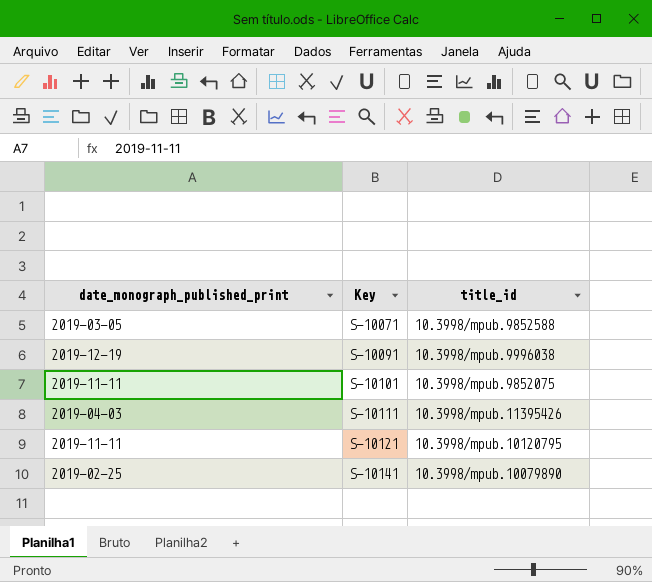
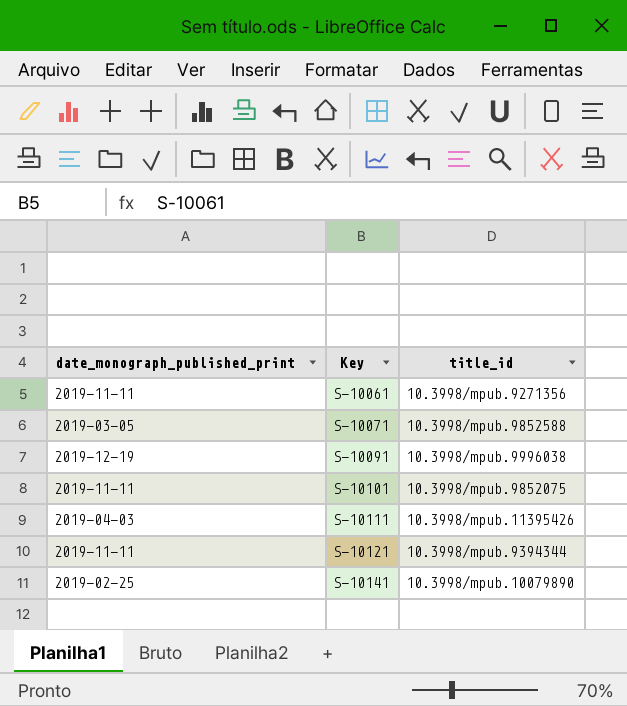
row S-10061: none -> 2019-11-11 | 10.3998/mpub.9271356
S-10121 | title_id: 10.3998/mpub.10120795 -> 10.3998/mpub.9394344

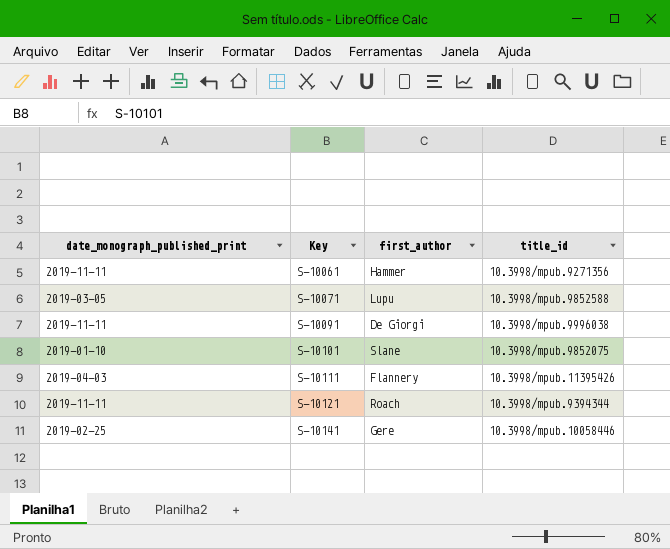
column first_author | position: none -> 3
S-10091 | date_monograph_published_print: 2019-12-19 -> 2019-11-11
S-10101 | date_monograph_published_print: 2019-11-11 -> 2019-01-10
S-10141 | title_id: 10.3998/mpub.10079890 -> 10.3998/mpub.10058446

